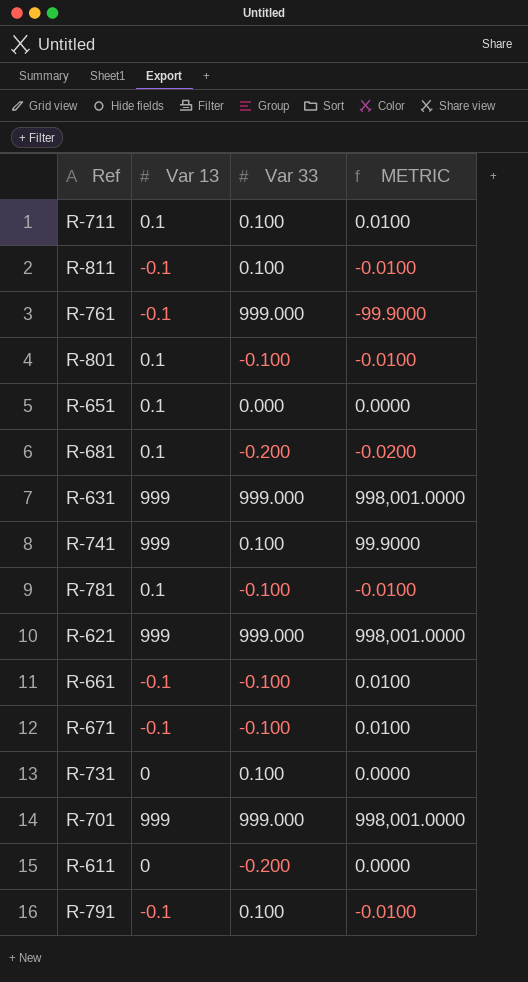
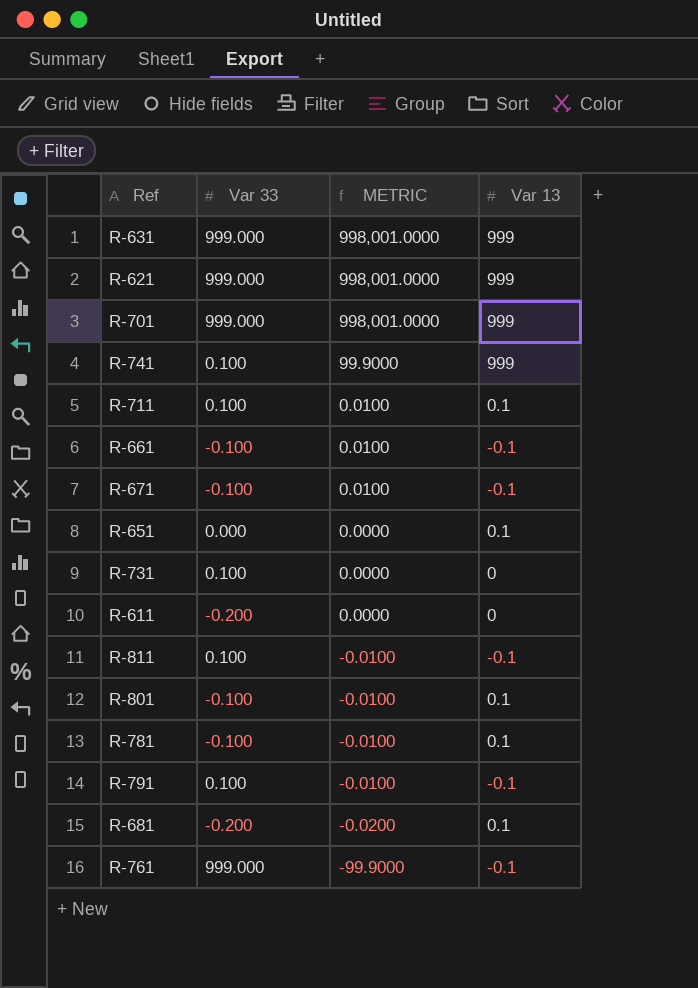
row order: none -> METRIC descending
column Var 13 | position: 2 -> 4

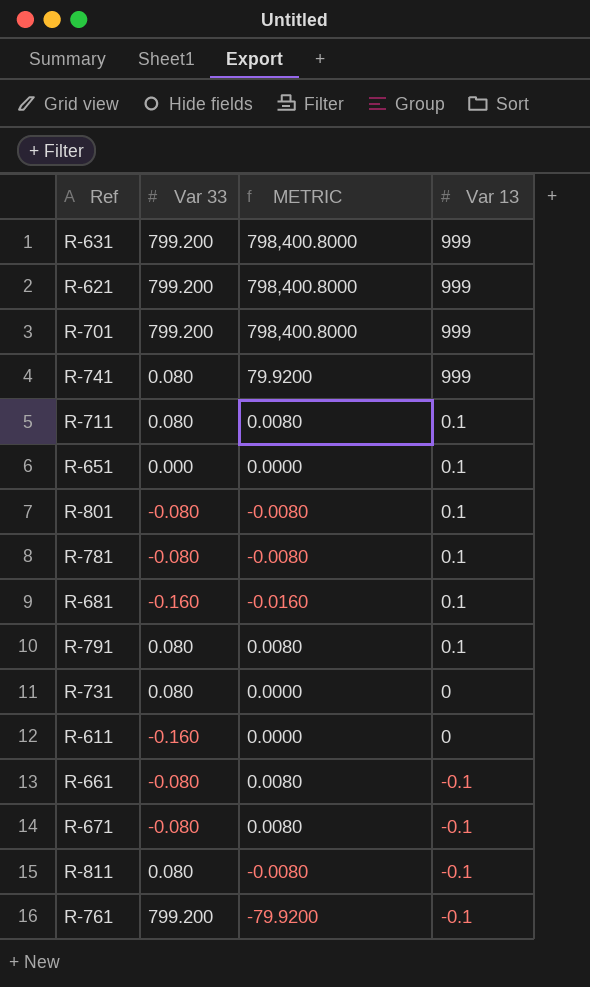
row order: METRIC descending -> Var 13 descending
R-631 | Var 33: 999.000 -> 799.200
R-631 | METRIC: 998,001.0000 -> 798,400.8000
R-621 | Var 33: 999.000 -> 799.200
R-621 | METRIC: 998,001.0000 -> 798,400.8000
R-701 | Var 33: 999.000 -> 799.200
R-701 | METRIC: 998,001.0000 -> 798,400.8000
R-741 | Var 33: 0.100 -> 0.080
R-741 | METRIC: 99.9000 -> 79.9200
R-711 | Var 33: 0.100 -> 0.080
R-711 | METRIC: 0.0100 -> 0.0080
R-801 | Var 33: -0.100 -> -0.080
R-801 | METRIC: -0.0100 -> -0.0080
R-781 | Var 33: -0.100 -> -0.080
R-781 | METRIC: -0.0100 -> -0.0080
R-681 | Var 33: -0.200 -> -0.160
R-681 | METRIC: -0.0200 -> -0.0160
R-791 | Var 33: 0.100 -> 0.080
R-791 | METRIC: -0.0100 -> 0.0080
R-791 | Var 13: -0.1 -> 0.1
R-731 | Var 33: 0.100 -> 0.080
R-611 | Var 33: -0.200 -> -0.160
R-661 | Var 33: -0.100 -> -0.080
R-661 | METRIC: 0.0100 -> 0.0080
R-671 | Var 33: -0.100 -> -0.080
R-671 | METRIC: 0.0100 -> 0.0080
R-811 | Var 33: 0.100 -> 0.080
R-811 | METRIC: -0.0100 -> -0.0080
R-761 | Var 33: 999.000 -> 799.200
R-761 | METRIC: -99.9000 -> -79.9200

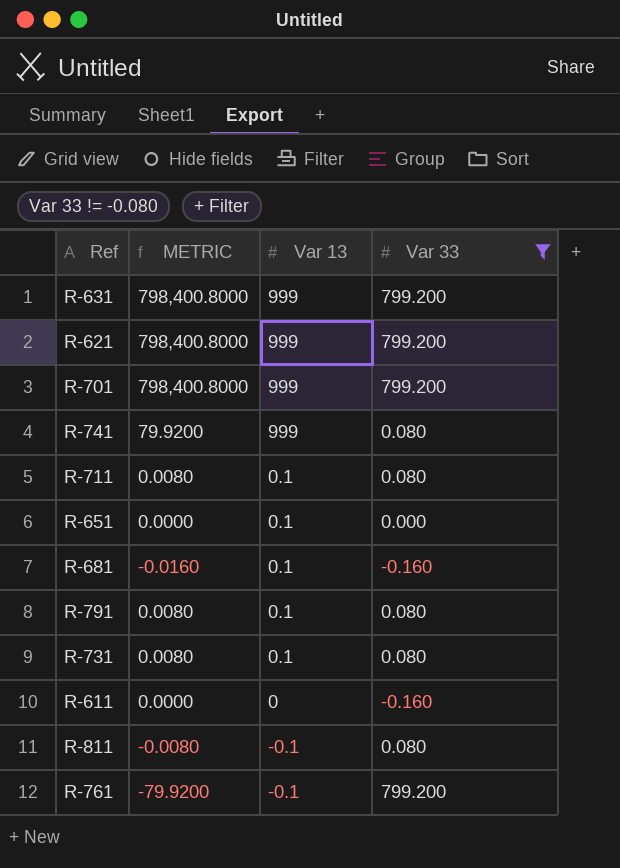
filter: none -> Var 33 != -0.080
column Var 33 | position: 2 -> 4
R-731 | METRIC: 0.0000 -> 0.0080
R-731 | Var 13: 0 -> 0.1

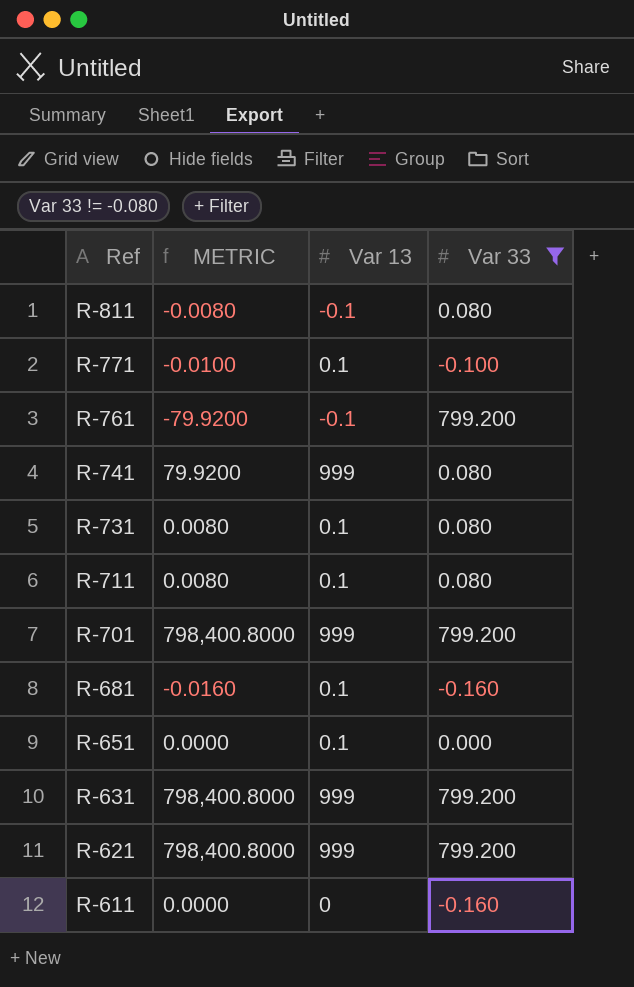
row order: Var 13 descending -> Ref descending
row R-791: 0.0080 | 0.1 | 0.080 -> none
row R-771: none -> -0.0100 | 0.1 | -0.100

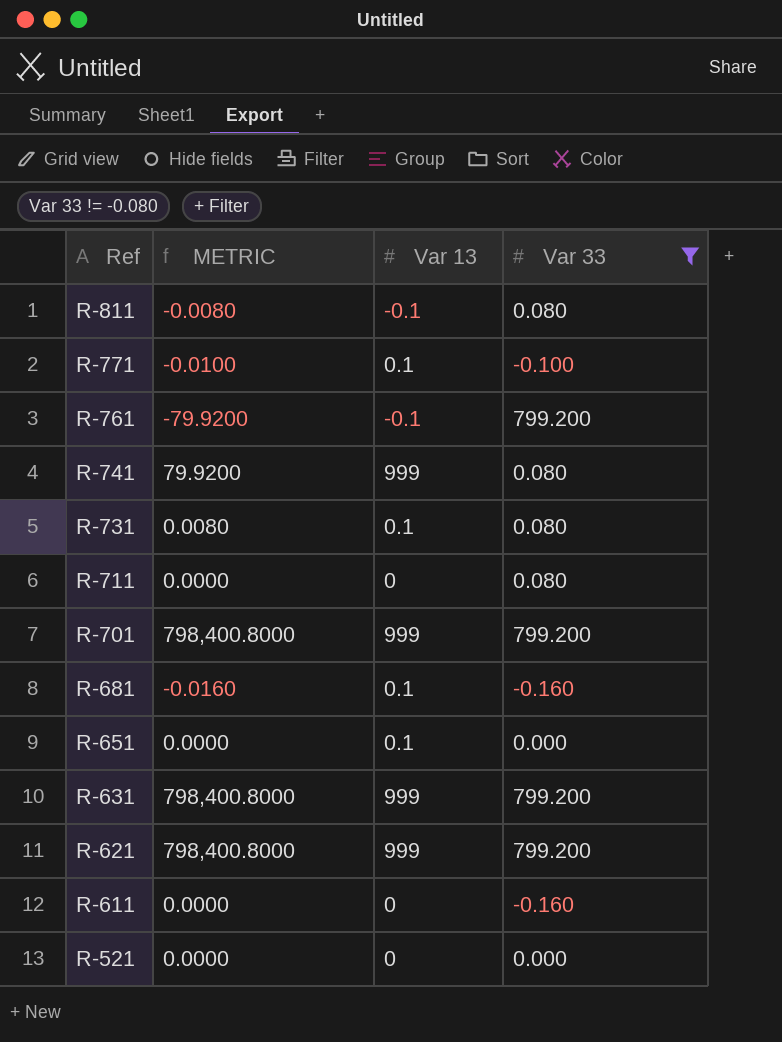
R-711 | METRIC: 0.0080 -> 0.0000
R-711 | Var 13: 0.1 -> 0
row R-521: none -> 0.0000 | 0 | 0.000

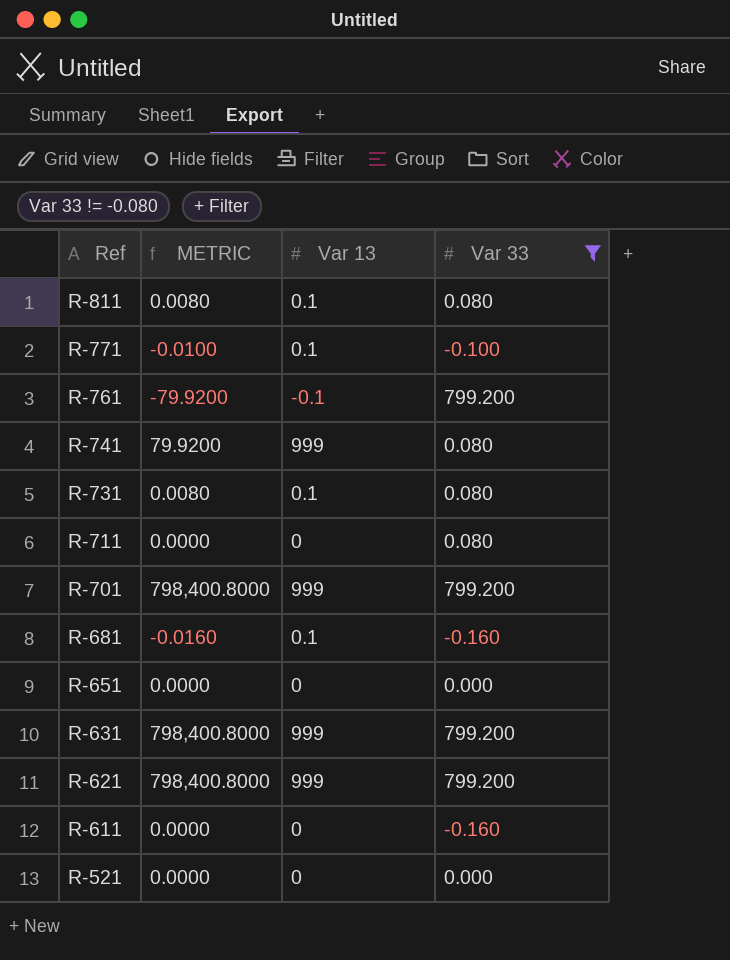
R-811 | METRIC: -0.0080 -> 0.0080
R-811 | Var 13: -0.1 -> 0.1
R-651 | Var 13: 0.1 -> 0

